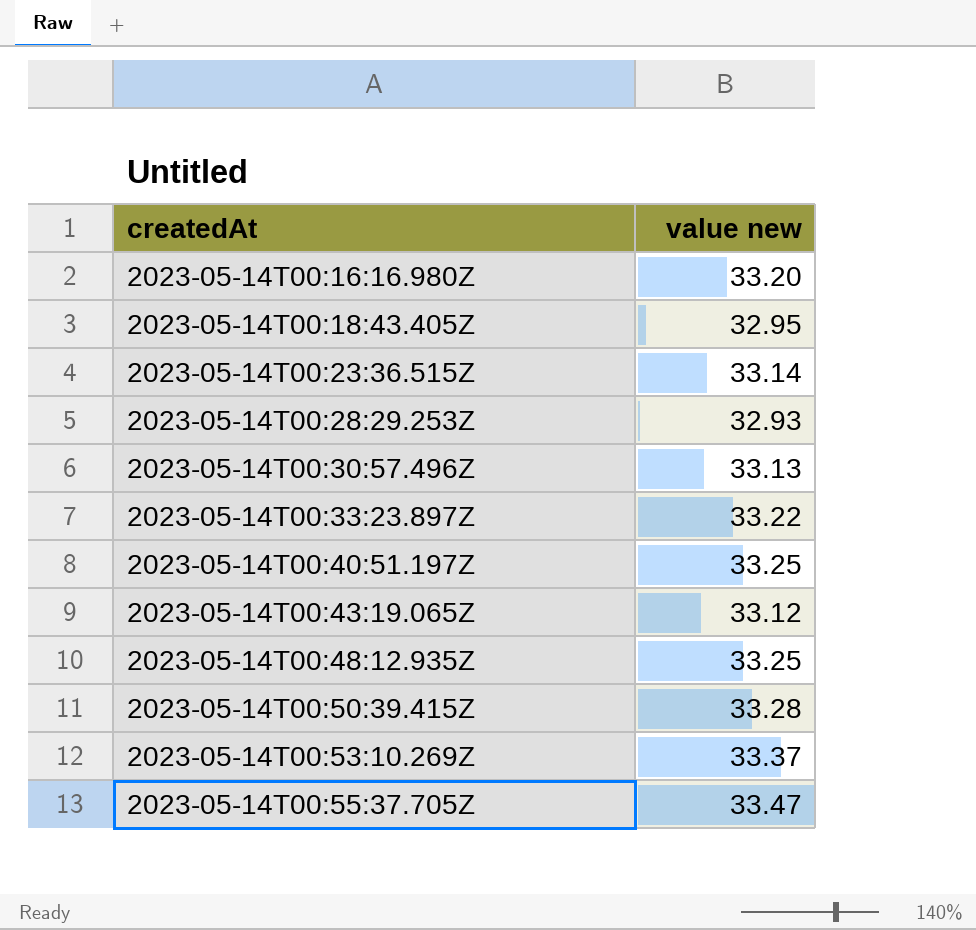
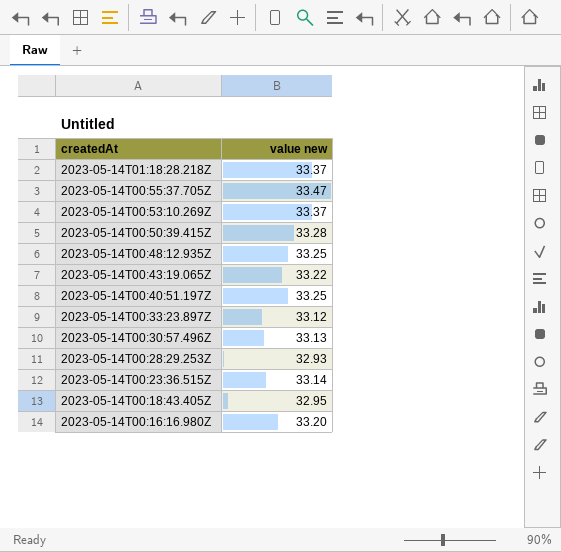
row order: createdAt ascending -> createdAt descending
row 2023-05-14T01:18:28.218Z: none -> 33.37
2023-05-14T00:43:19.065Z | value new: 33.12 -> 33.22
2023-05-14T00:33:23.897Z | value new: 33.22 -> 33.12

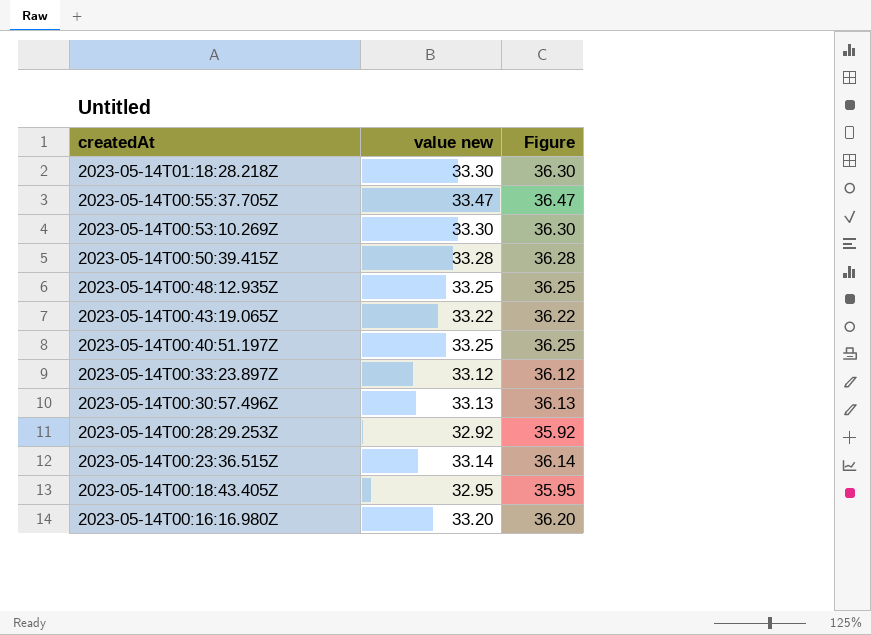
column Figure | formula: none -> [value new] + 3
2023-05-14T01:18:28.218Z | value new: 33.37 -> 33.30
2023-05-14T00:53:10.269Z | value new: 33.37 -> 33.30
2023-05-14T00:28:29.253Z | value new: 32.93 -> 32.92

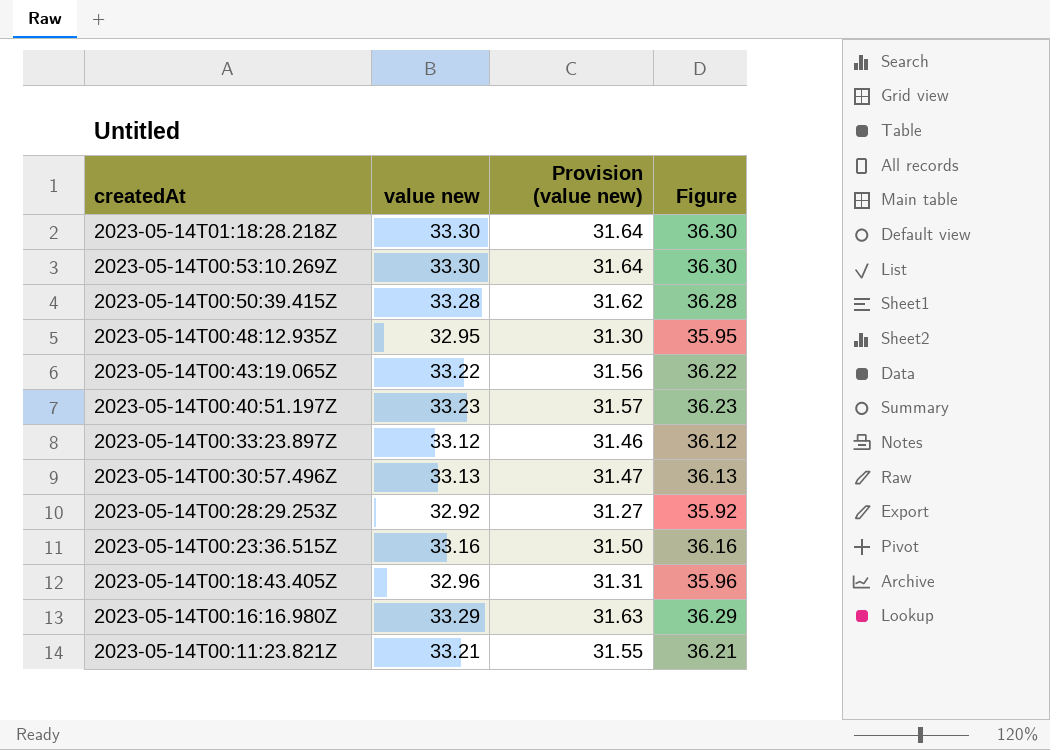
column Provision (value new) | formula: none -> [value new] * 0.95
row 2023-05-14T00:55:37.705Z: 33.47 | 36.47 -> none
2023-05-14T00:48:12.935Z | value new: 33.25 -> 32.95
2023-05-14T00:48:12.935Z | Figure: 36.25 -> 35.95
2023-05-14T00:40:51.197Z | value new: 33.25 -> 33.23
2023-05-14T00:40:51.197Z | Figure: 36.25 -> 36.23
2023-05-14T00:23:36.515Z | value new: 33.14 -> 33.16
2023-05-14T00:23:36.515Z | Figure: 36.14 -> 36.16
2023-05-14T00:18:43.405Z | value new: 32.95 -> 32.96
2023-05-14T00:18:43.405Z | Figure: 35.95 -> 35.96
2023-05-14T00:16:16.980Z | value new: 33.20 -> 33.29
2023-05-14T00:16:16.980Z | Figure: 36.20 -> 36.29
row 2023-05-14T00:11:23.821Z: none -> 33.21 | 31.55 | 36.21

